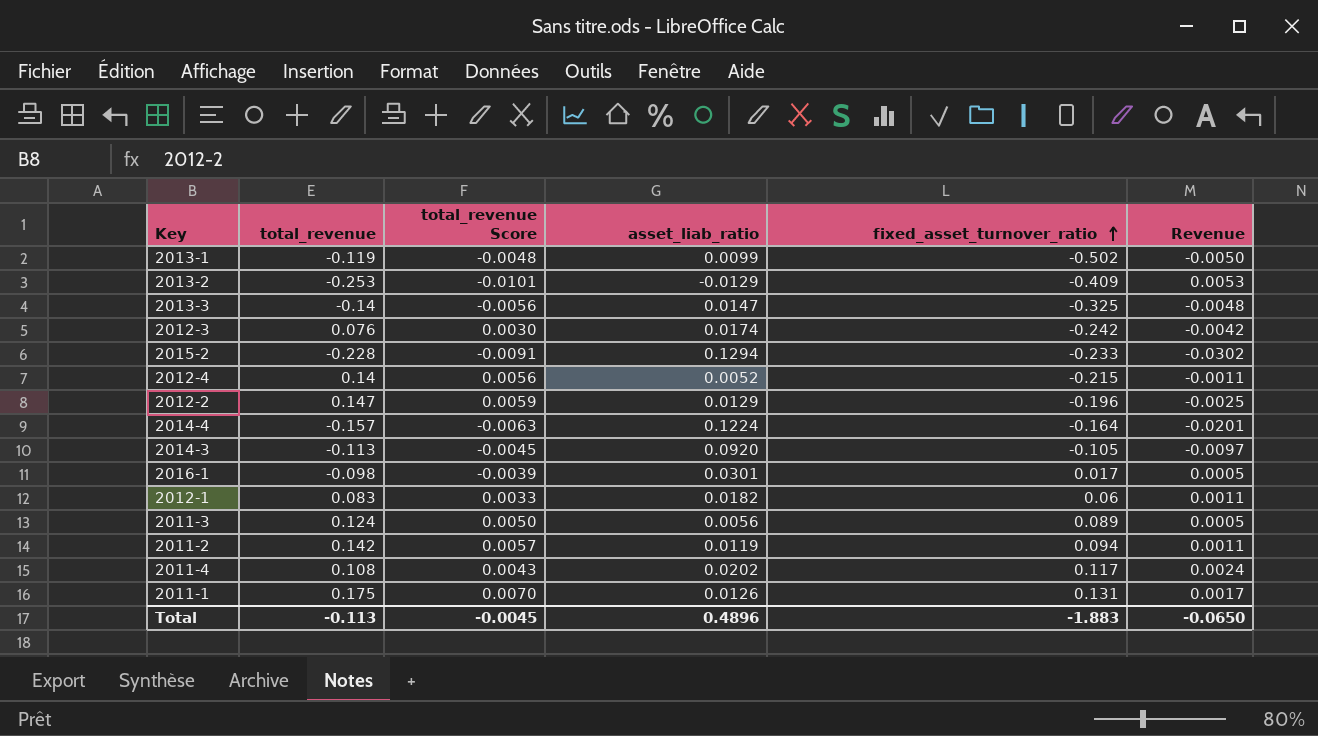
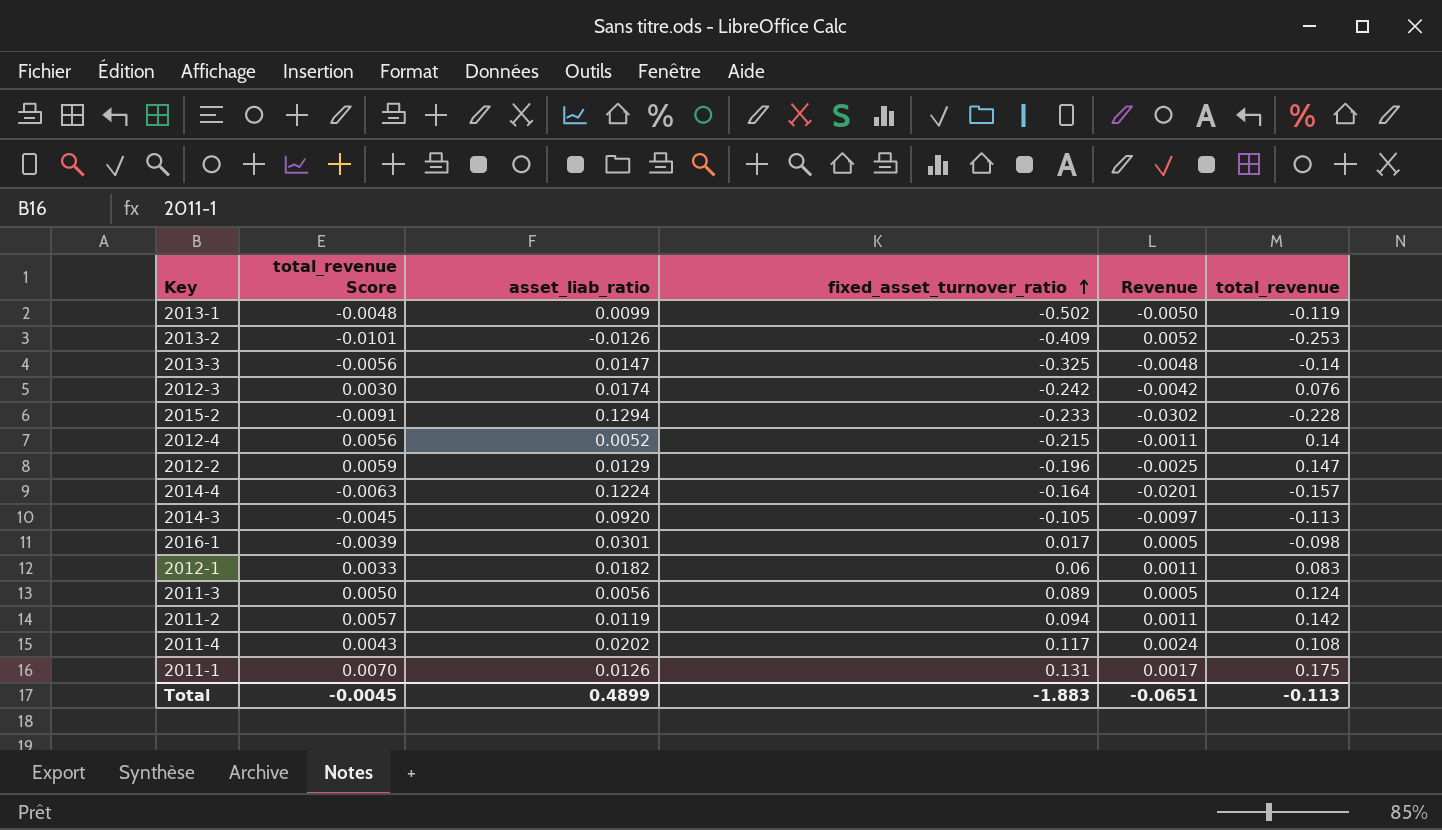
column total_revenue | position: 2 -> 6
2013-2 | asset_liab_ratio: -0.0129 -> -0.0126
2013-2 | Revenue: 0.0053 -> 0.0052
Total | asset_liab_ratio: 0.4896 -> 0.4899
Total | Revenue: -0.0650 -> -0.0651

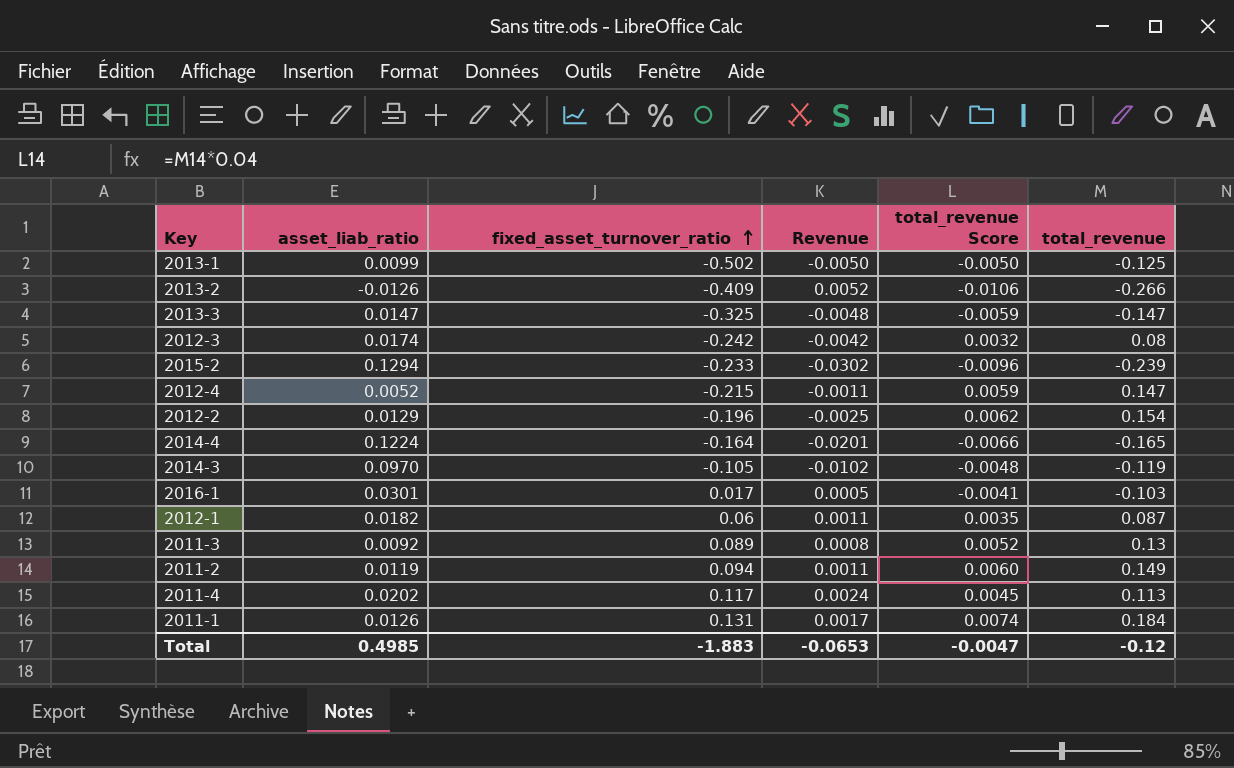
column total_revenue Score | position: 2 -> 5
2013-1 | total_revenue Score: -0.0048 -> -0.0050
2013-1 | total_revenue: -0.119 -> -0.125
2013-2 | total_revenue Score: -0.0101 -> -0.0106
2013-2 | total_revenue: -0.253 -> -0.266
2013-3 | total_revenue Score: -0.0056 -> -0.0059
2013-3 | total_revenue: -0.14 -> -0.147
2012-3 | total_revenue Score: 0.0030 -> 0.0032
2012-3 | total_revenue: 0.076 -> 0.08
2015-2 | total_revenue Score: -0.0091 -> -0.0096
2015-2 | total_revenue: -0.228 -> -0.239
2012-4 | total_revenue Score: 0.0056 -> 0.0059
2012-4 | total_revenue: 0.14 -> 0.147
2012-2 | total_revenue Score: 0.0059 -> 0.0062
2012-2 | total_revenue: 0.147 -> 0.154
2014-4 | total_revenue Score: -0.0063 -> -0.0066
2014-4 | total_revenue: -0.157 -> -0.165
2014-3 | asset_liab_ratio: 0.0920 -> 0.0970
2014-3 | Revenue: -0.0097 -> -0.0102
2014-3 | total_revenue Score: -0.0045 -> -0.0048
2014-3 | total_revenue: -0.113 -> -0.119
2016-1 | total_revenue Score: -0.0039 -> -0.0041
2016-1 | total_revenue: -0.098 -> -0.103
2012-1 | total_revenue Score: 0.0033 -> 0.0035
2012-1 | total_revenue: 0.083 -> 0.087
2011-3 | asset_liab_ratio: 0.0056 -> 0.0092
2011-3 | Revenue: 0.0005 -> 0.0008
2011-3 | total_revenue Score: 0.0050 -> 0.0052
2011-3 | total_revenue: 0.124 -> 0.13
2011-2 | total_revenue Score: 0.0057 -> 0.0060
2011-2 | total_revenue: 0.142 -> 0.149
2011-4 | total_revenue Score: 0.0043 -> 0.0045
2011-4 | total_revenue: 0.108 -> 0.113
2011-1 | total_revenue Score: 0.0070 -> 0.0074
2011-1 | total_revenue: 0.175 -> 0.184
Total | asset_liab_ratio: 0.4899 -> 0.4985
Total | Revenue: -0.0651 -> -0.0653
Total | total_revenue Score: -0.0045 -> -0.0047
Total | total_revenue: -0.113 -> -0.12

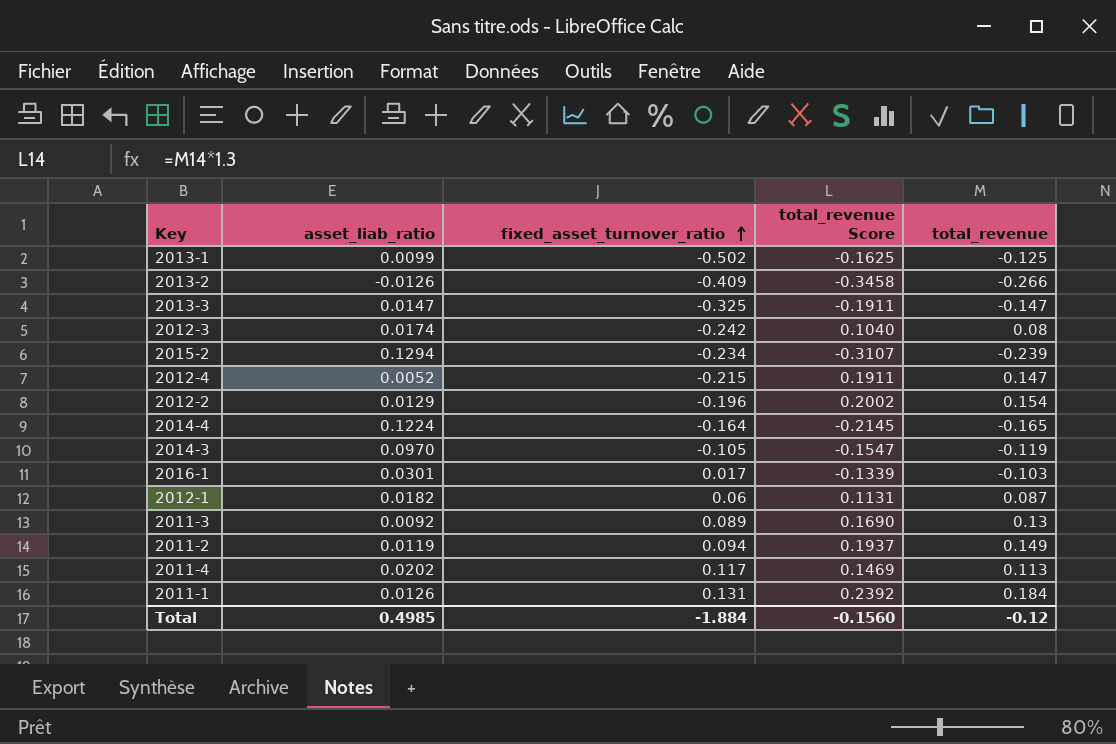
column Revenue | formula: [asset_liab_ratio] * [fixed_asset_turnover_ratio] -> none
column total_revenue Score | formula: [total_revenue] * 0.04 -> [total_revenue] * 1.3
2015-2 | fixed_asset_turnover_ratio: -0.233 -> -0.234
Total | fixed_asset_turnover_ratio: -1.883 -> -1.884
Total | total_revenue Score: -0.0047 -> -0.1560

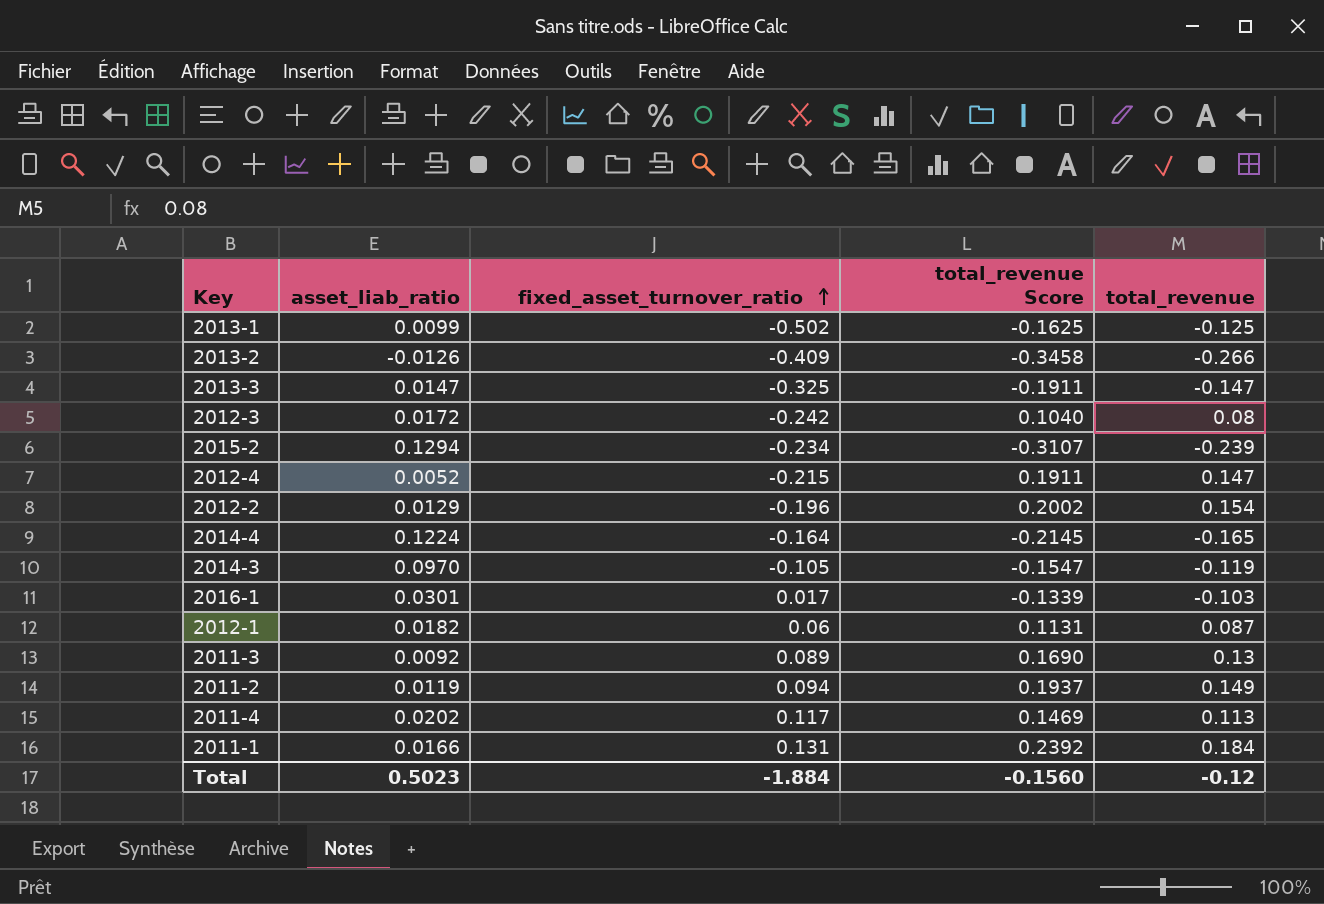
2012-3 | asset_liab_ratio: 0.0174 -> 0.0172
2011-1 | asset_liab_ratio: 0.0126 -> 0.0166
Total | asset_liab_ratio: 0.4985 -> 0.5023

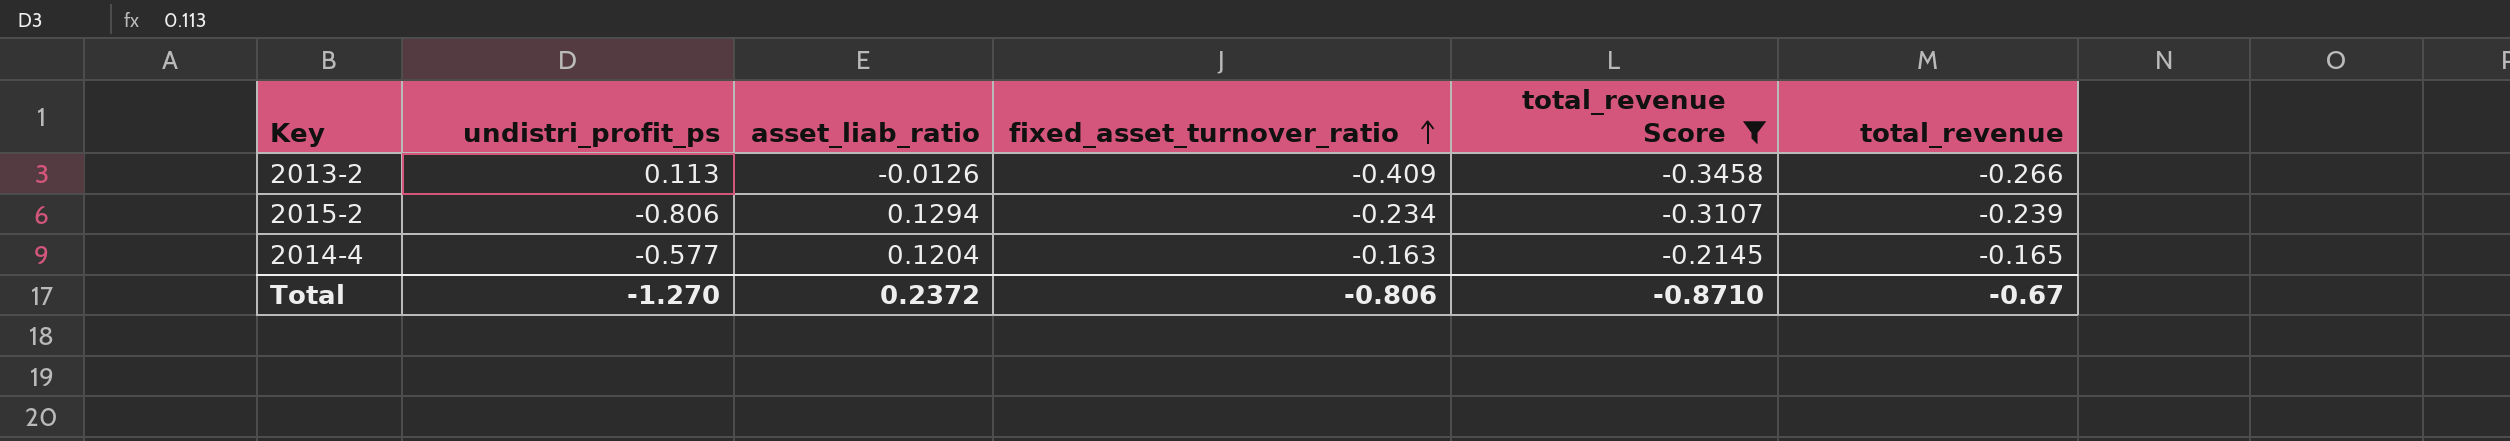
filter: none -> total_revenue Score <= -0.2145
column undistri_profit_ps | position: none -> 2
2014-4 | asset_liab_ratio: 0.1224 -> 0.1204
2014-4 | fixed_asset_turnover_ratio: -0.164 -> -0.163
Total | asset_liab_ratio: 0.5023 -> 0.2372
Total | fixed_asset_turnover_ratio: -1.884 -> -0.806
Total | total_revenue Score: -0.1560 -> -0.8710
Total | total_revenue: -0.12 -> -0.67

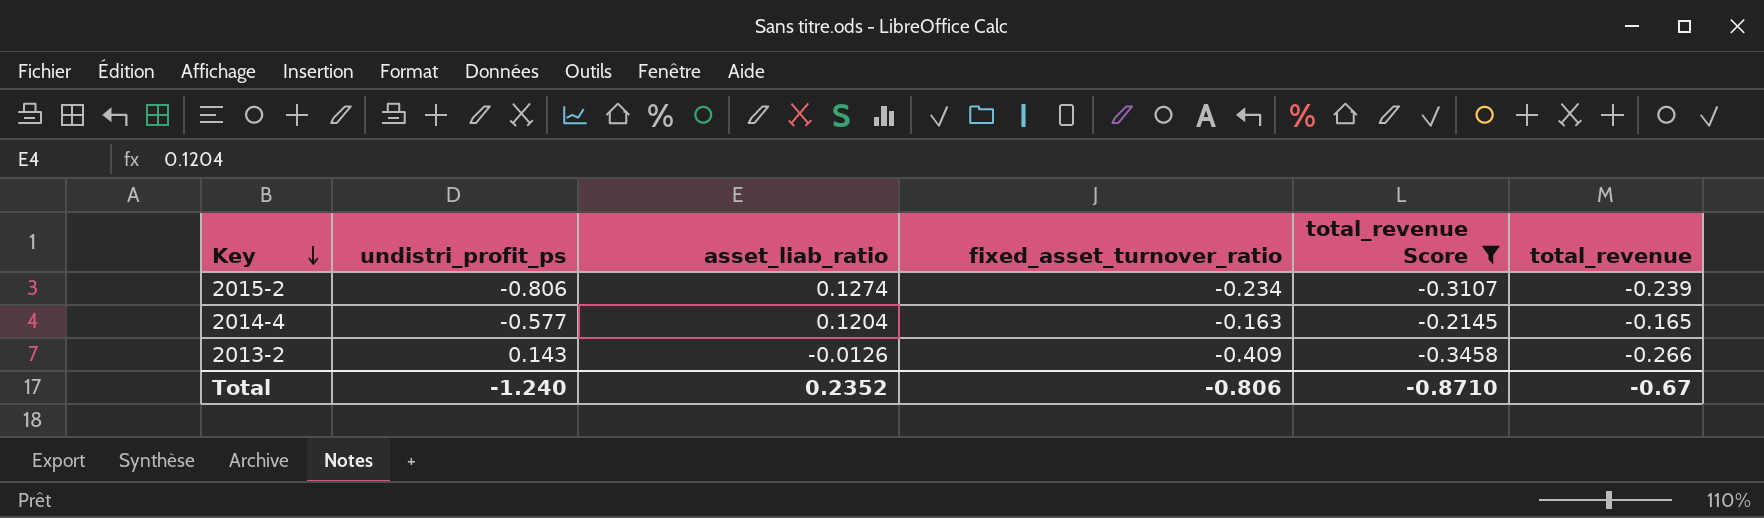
row order: fixed_asset_turnover_ratio ascending -> Key descending
2015-2 | asset_liab_ratio: 0.1294 -> 0.1274
2013-2 | undistri_profit_ps: 0.113 -> 0.143
Total | undistri_profit_ps: -1.270 -> -1.240
Total | asset_liab_ratio: 0.2372 -> 0.2352

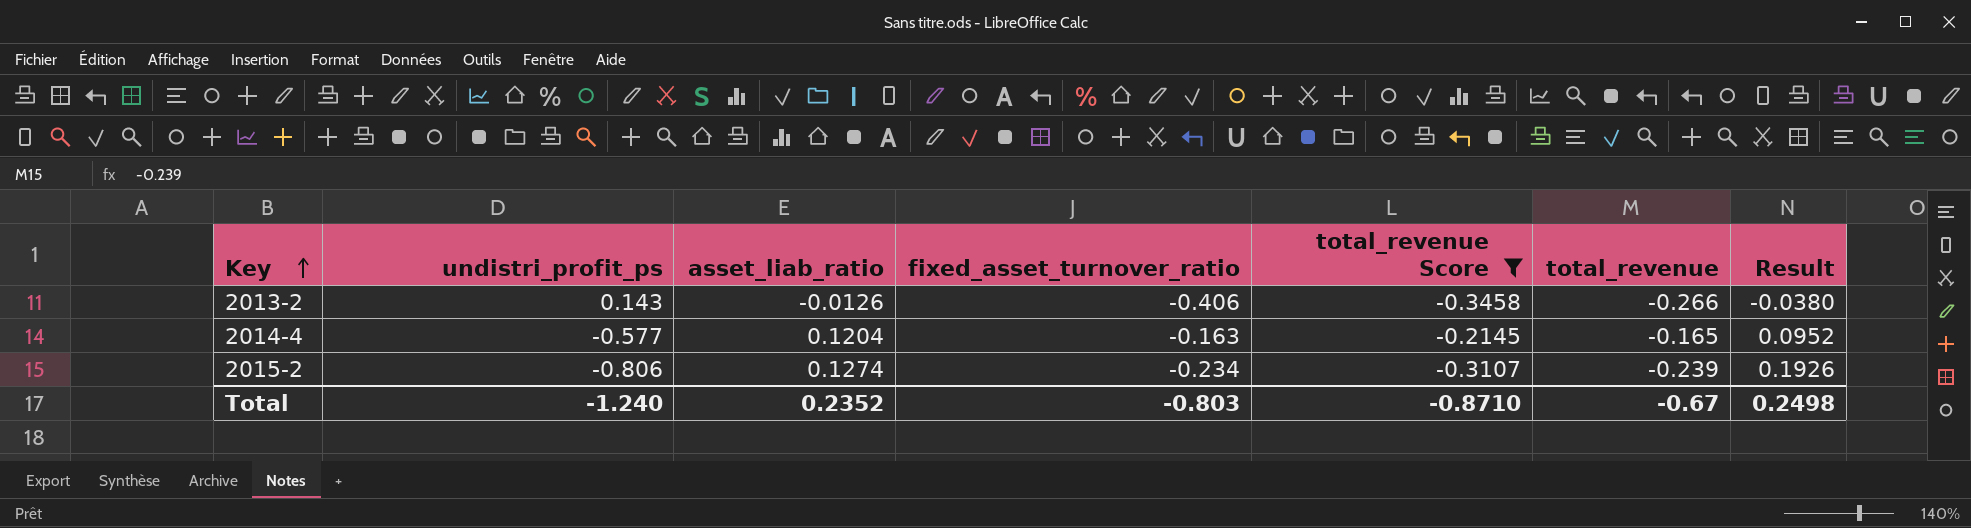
row order: Key descending -> Key ascending
column Result | formula: none -> [undistri_profit_ps] * [total_revenue]
2013-2 | fixed_asset_turnover_ratio: -0.409 -> -0.406
Total | fixed_asset_turnover_ratio: -0.806 -> -0.803

